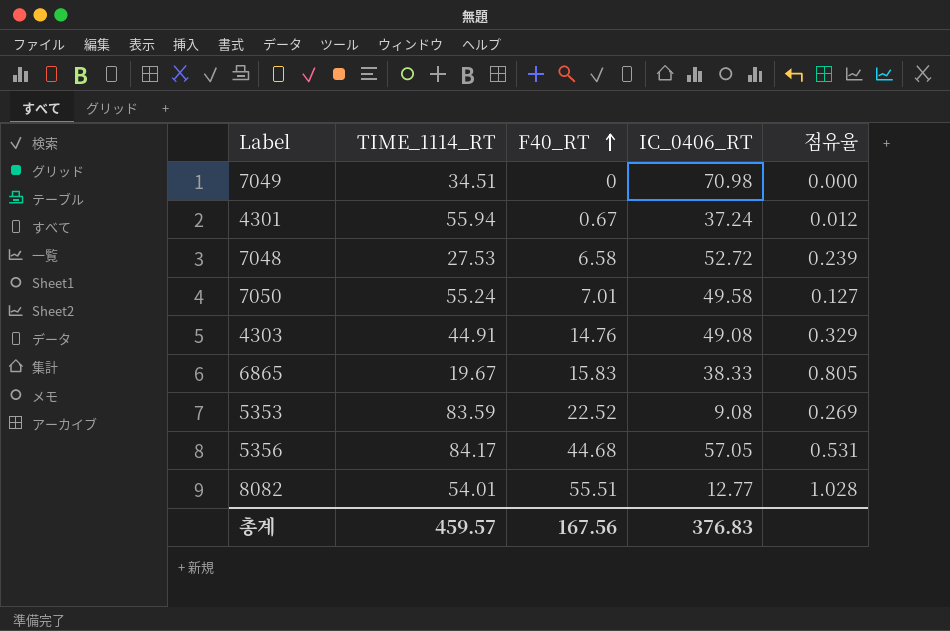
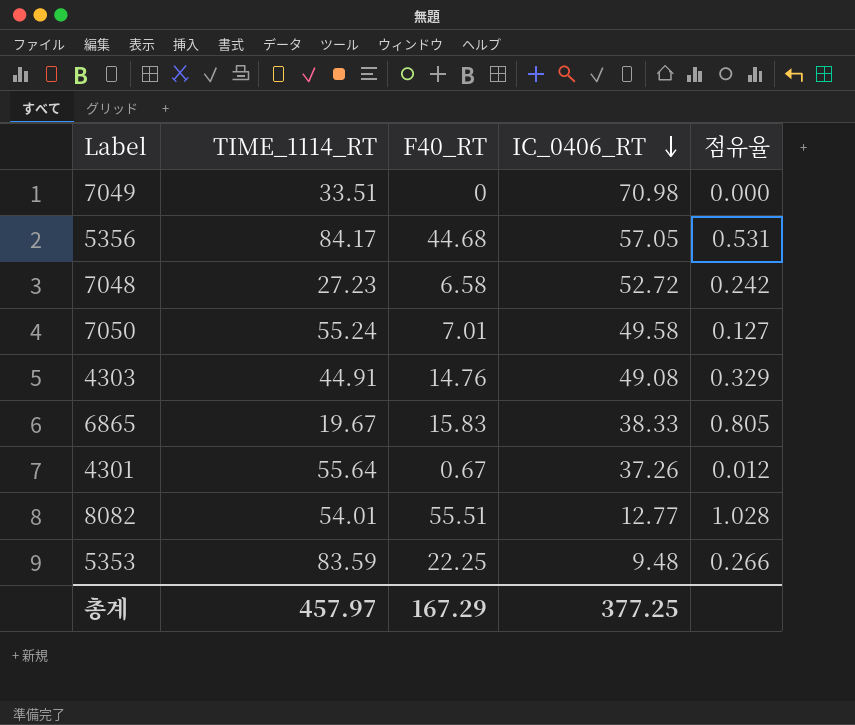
row order: F40_RT ascending -> IC_0406_RT descending
7049 | TIME_1114_RT: 34.51 -> 33.51
7048 | TIME_1114_RT: 27.53 -> 27.23
7048 | 점유율: 0.239 -> 0.242
4301 | TIME_1114_RT: 55.94 -> 55.64
4301 | IC_0406_RT: 37.24 -> 37.26
5353 | F40_RT: 22.52 -> 22.25
5353 | IC_0406_RT: 9.08 -> 9.48
5353 | 점유율: 0.269 -> 0.266
총계 | TIME_1114_RT: 459.57 -> 457.97
총계 | F40_RT: 167.56 -> 167.29
총계 | IC_0406_RT: 376.83 -> 377.25

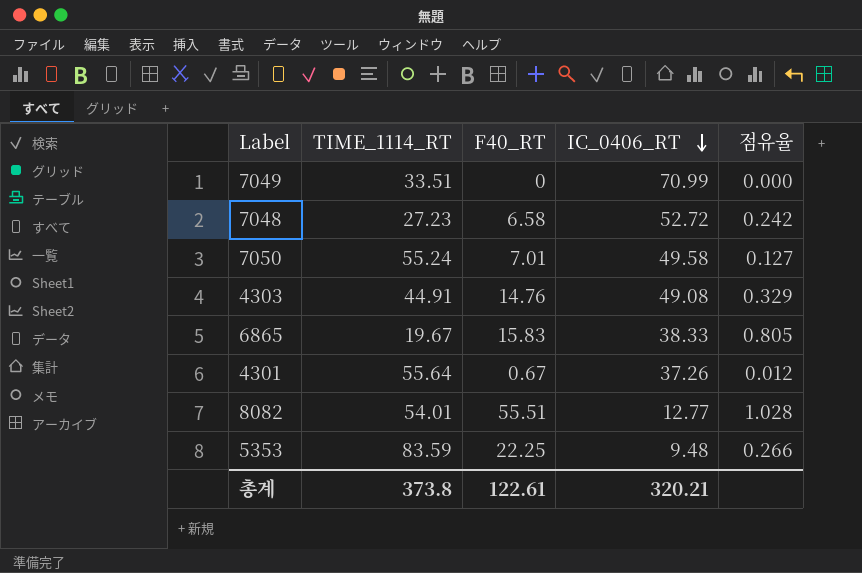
row 5356: 84.17 | 44.68 | 57.05 | 0.531 -> none
7049 | IC_0406_RT: 70.98 -> 70.99
총계 | TIME_1114_RT: 457.97 -> 373.8
총계 | F40_RT: 167.29 -> 122.61
총계 | IC_0406_RT: 377.25 -> 320.21

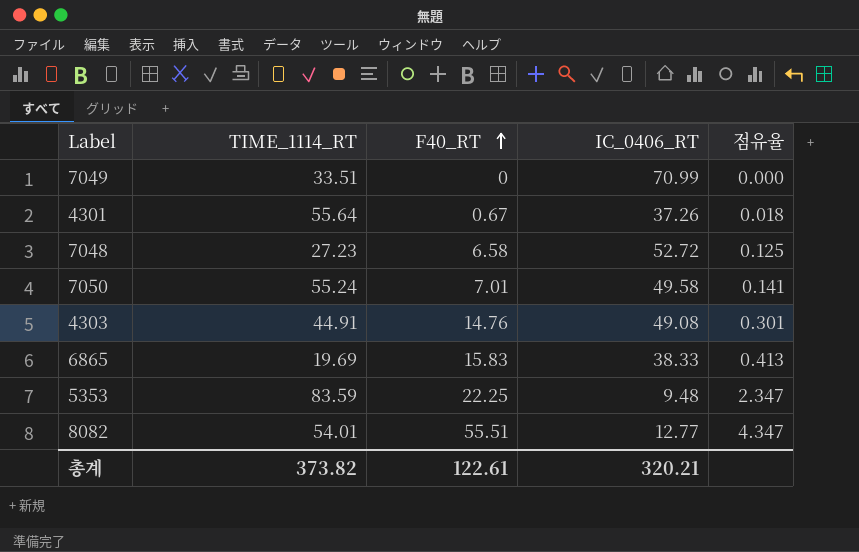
row order: IC_0406_RT descending -> F40_RT ascending
column 점유율 | formula: [F40_RT] / [TIME_1114_RT] -> [F40_RT] / [IC_0406_RT]
6865 | TIME_1114_RT: 19.67 -> 19.69
총계 | TIME_1114_RT: 373.8 -> 373.82

